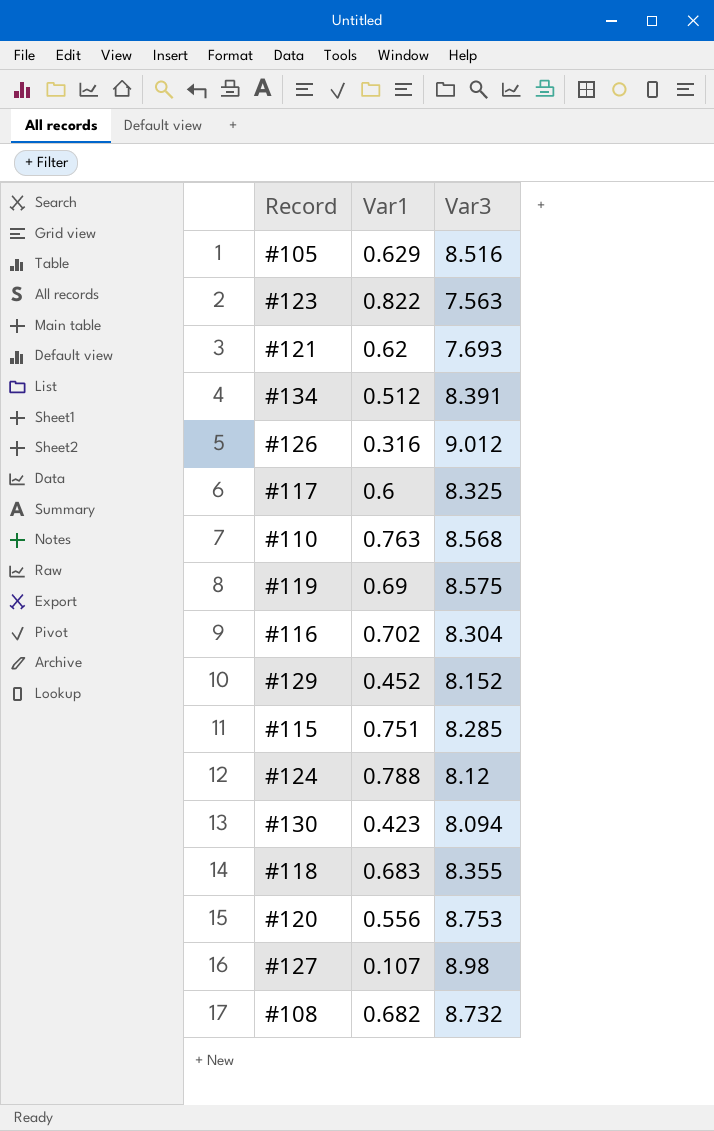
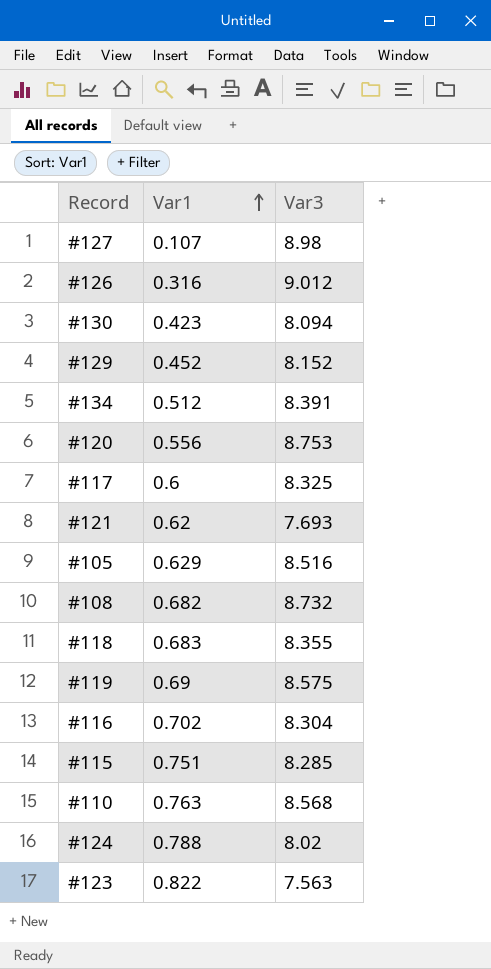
row order: none -> Var1 ascending
#124 | Var3: 8.12 -> 8.02

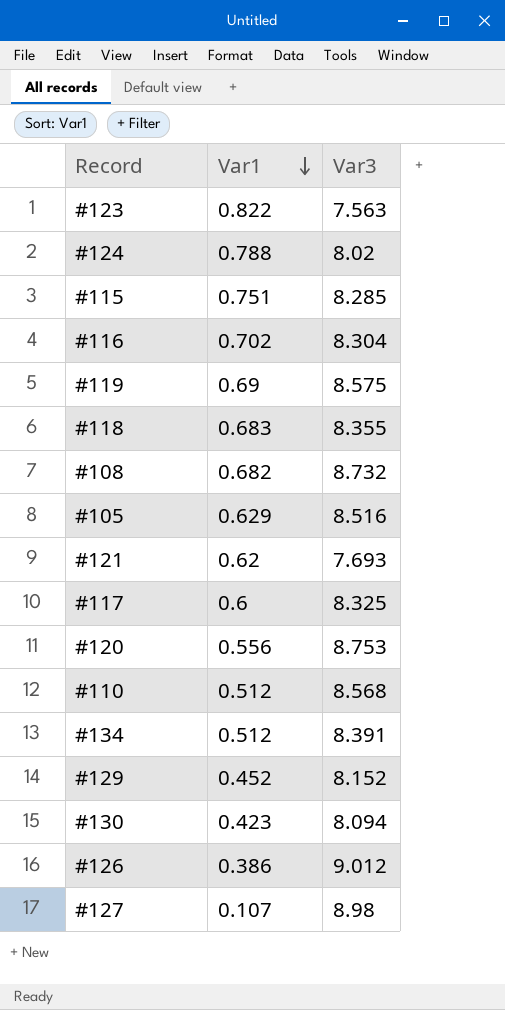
row order: Var1 ascending -> Var1 descending
#110 | Var1: 0.763 -> 0.512
#126 | Var1: 0.316 -> 0.386

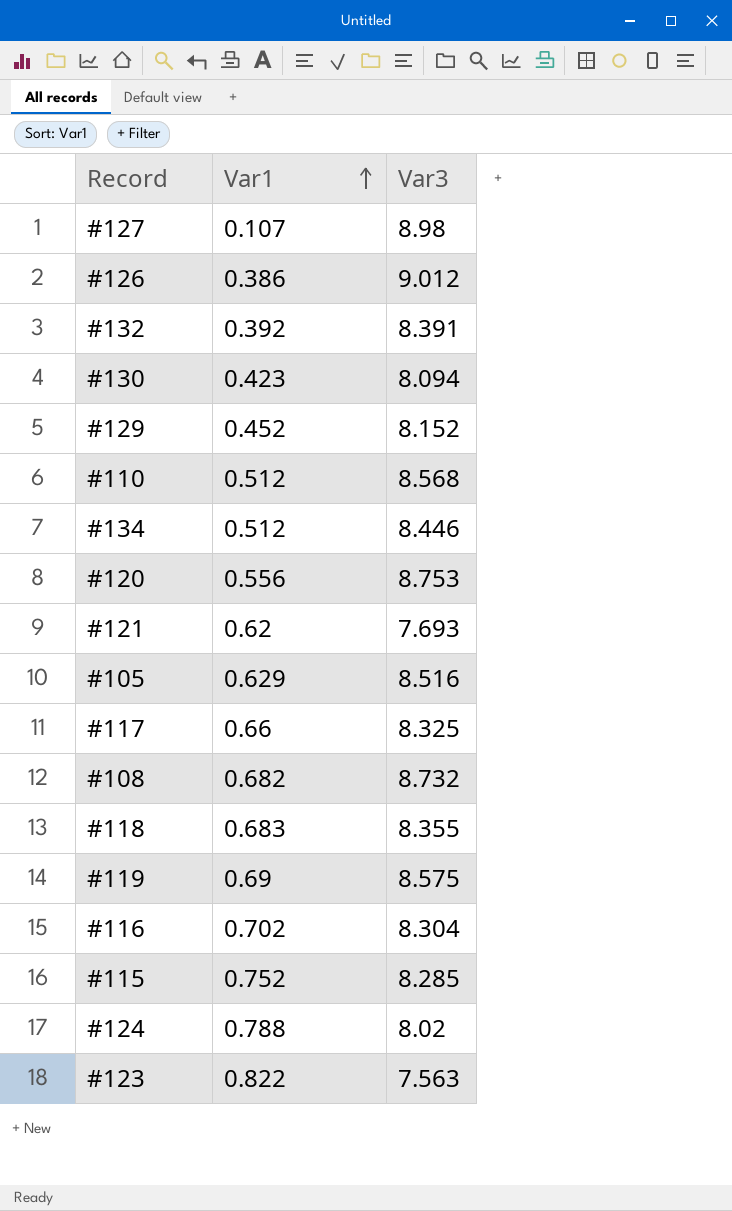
row order: Var1 descending -> Var1 ascending
row #132: none -> 0.392 | 8.391
#134 | Var3: 8.391 -> 8.446
#117 | Var1: 0.6 -> 0.66
#115 | Var1: 0.751 -> 0.752

